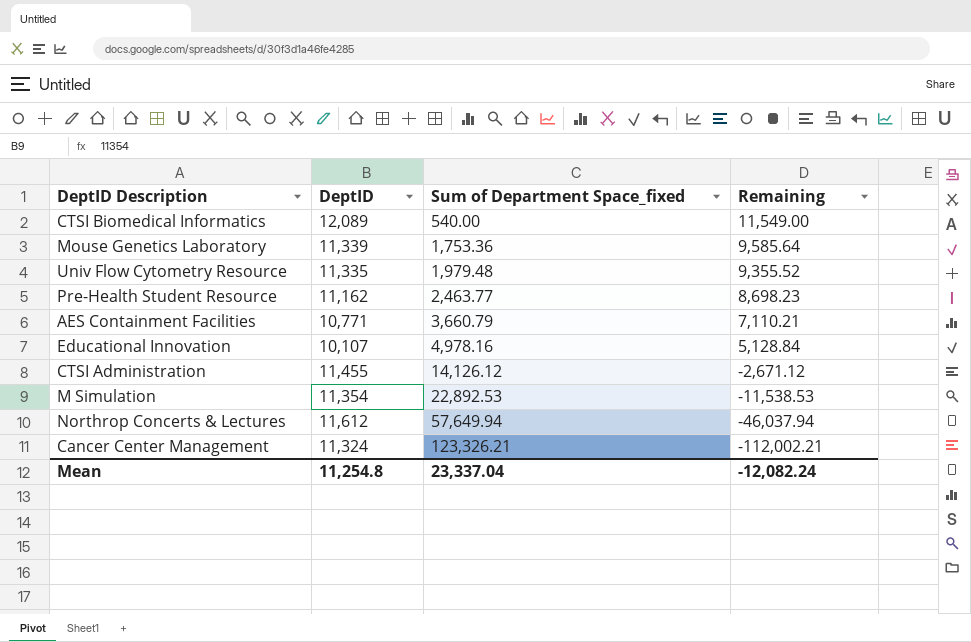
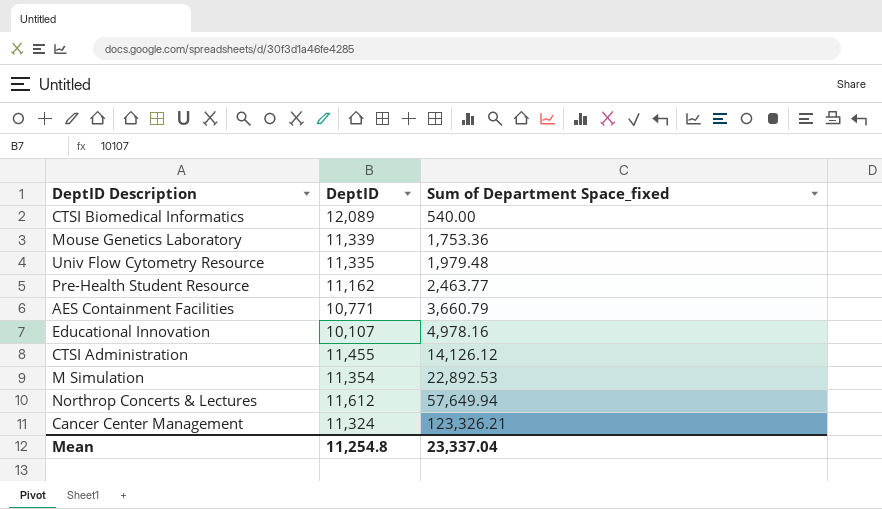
column Remaining | formula: [DeptID] - [Sum of Department Space_fixed] -> none

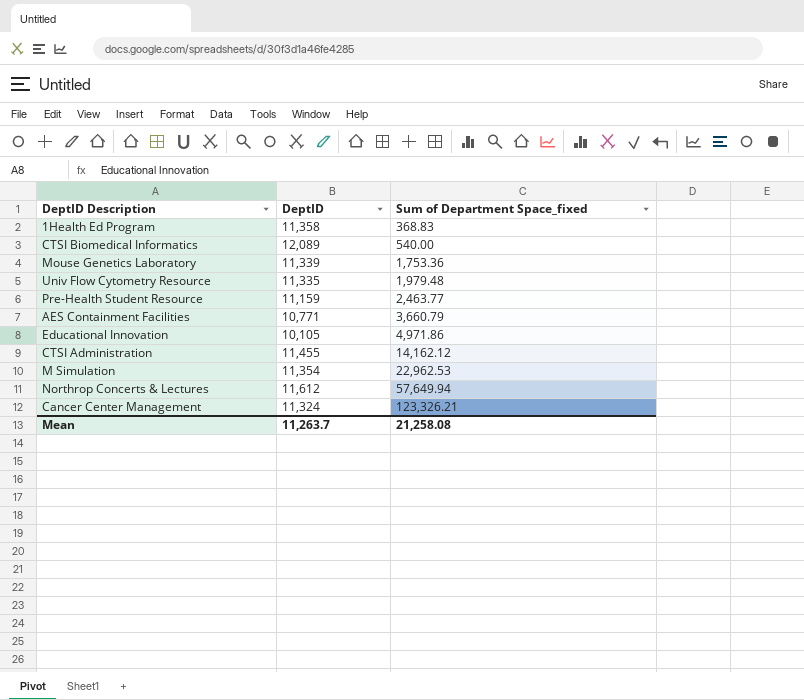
row 1Health Ed Program: none -> 11,358 | 368.83
Pre-Health Student Resource | DeptID: 11,162 -> 11,159
Educational Innovation | DeptID: 10,107 -> 10,105
Educational Innovation | Sum of Department Space_fixed: 4,978.16 -> 4,971.86
CTSI Administration | Sum of Department Space_fixed: 14,126.12 -> 14,162.12
M Simulation | Sum of Department Space_fixed: 22,892.53 -> 22,962.53
Mean | DeptID: 11,254.8 -> 11,263.7
Mean | Sum of Department Space_fixed: 23,337.04 -> 21,258.08

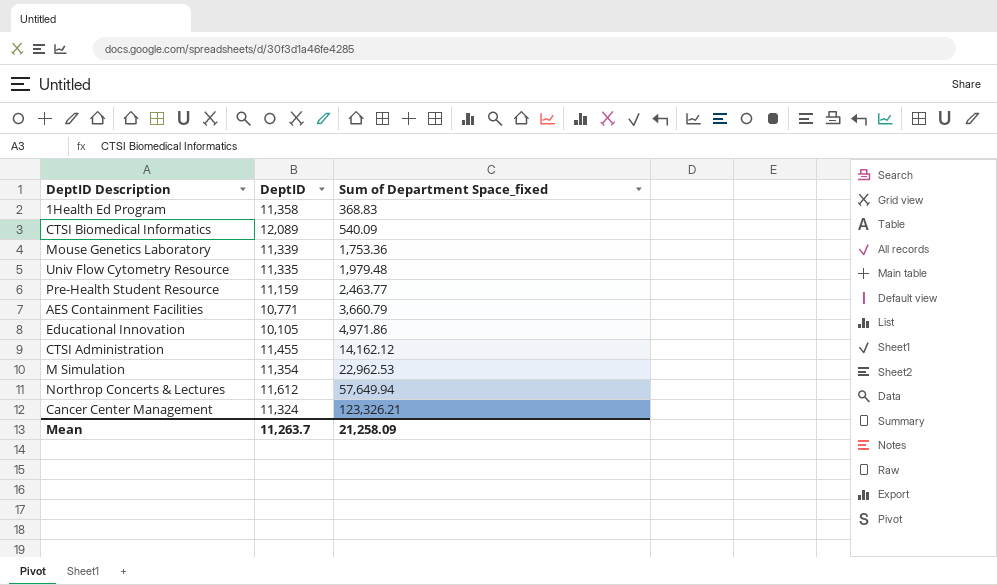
CTSI Biomedical Informatics | Sum of Department Space_fixed: 540.00 -> 540.09
Mean | Sum of Department Space_fixed: 21,258.08 -> 21,258.09

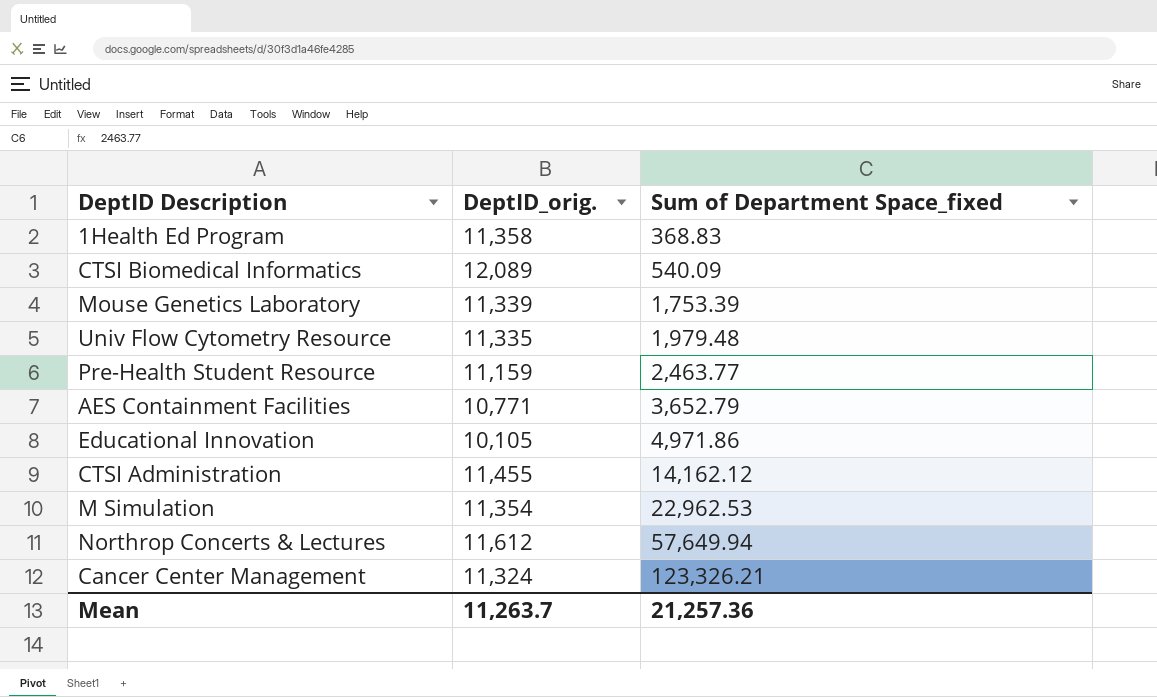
column name: DeptID -> DeptID_orig.
Mouse Genetics Laboratory | Sum of Department Space_fixed: 1,753.36 -> 1,753.39
AES Containment Facilities | Sum of Department Space_fixed: 3,660.79 -> 3,652.79
Mean | Sum of Department Space_fixed: 21,258.09 -> 21,257.36

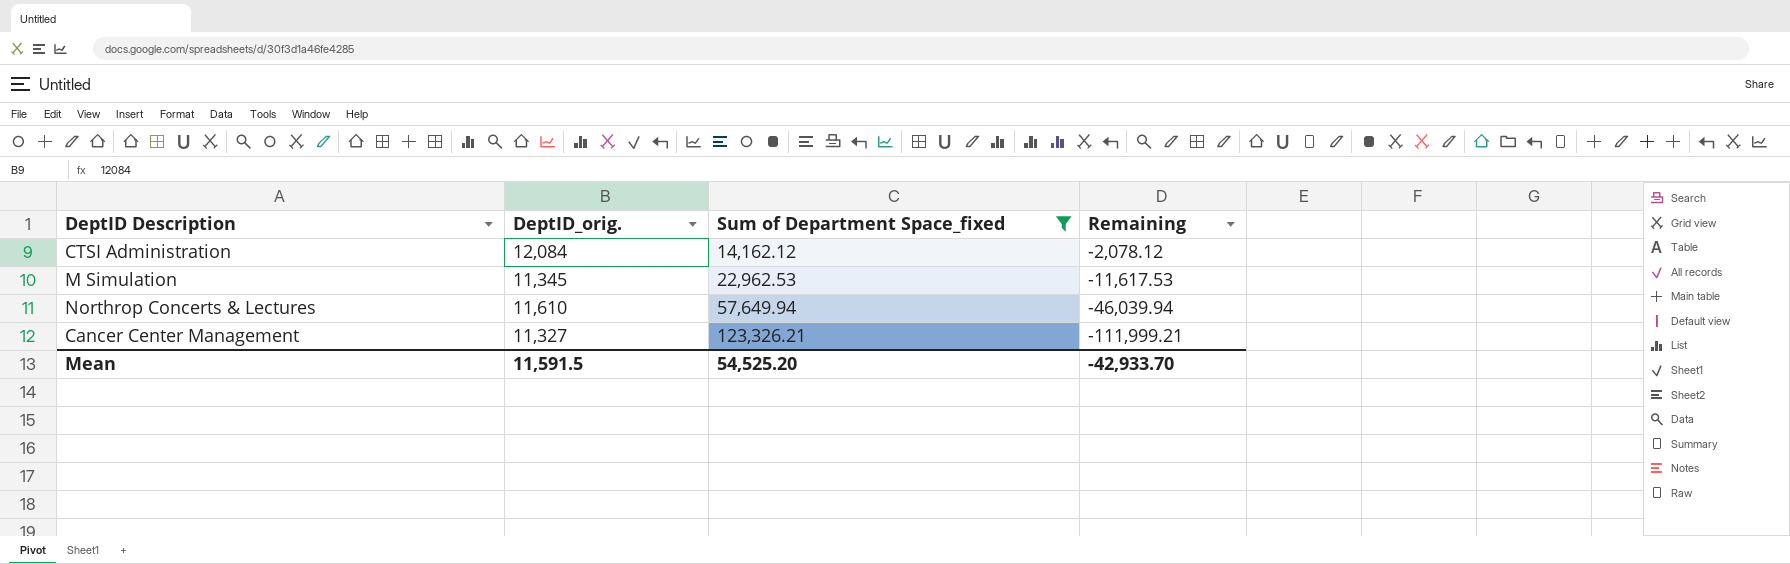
filter: none -> Sum of Department Space_fixed >= 14,162.12
column Remaining | formula: none -> [DeptID_orig.] - [Sum of Department Space_fixed]
CTSI Administration | DeptID_orig.: 11,455 -> 12,084
M Simulation | DeptID_orig.: 11,354 -> 11,345
Northrop Concerts & Lectures | DeptID_orig.: 11,612 -> 11,610
Cancer Center Management | DeptID_orig.: 11,324 -> 11,327
Mean | DeptID_orig.: 11,263.7 -> 11,591.5
Mean | Sum of Department Space_fixed: 21,257.36 -> 54,525.20

